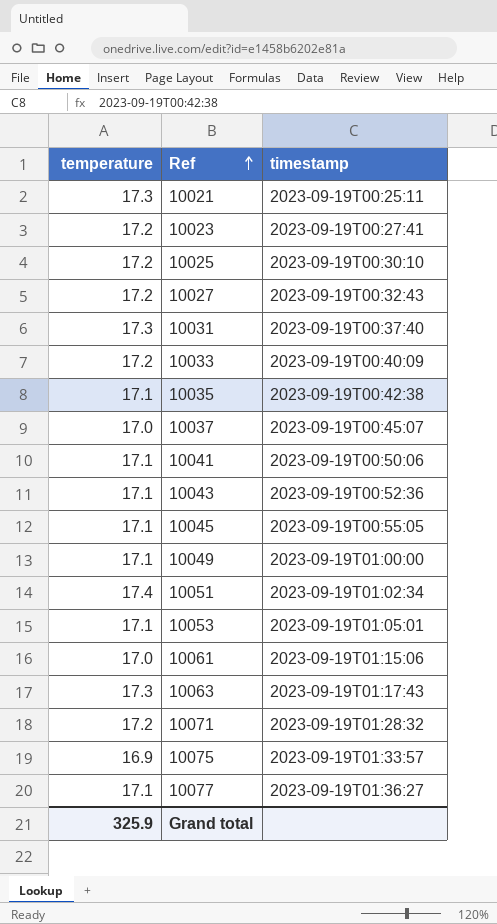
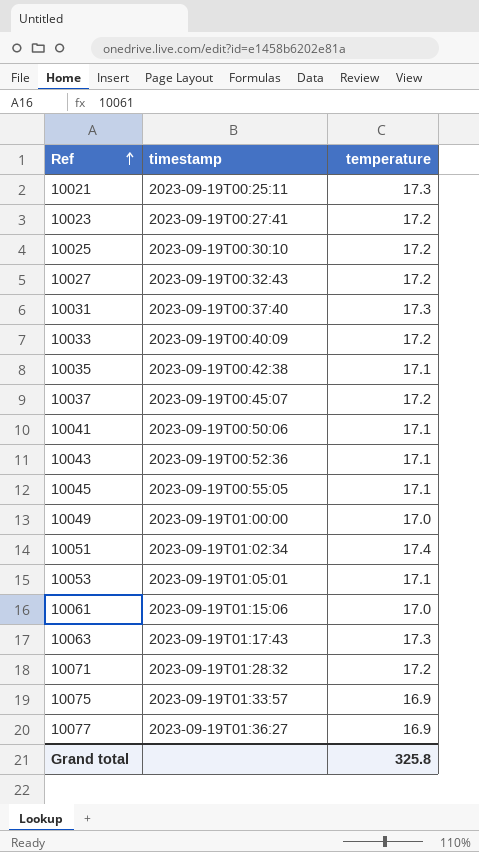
column temperature | position: 1 -> 3
10037 | temperature: 17.0 -> 17.2
10049 | temperature: 17.1 -> 17.0
10077 | temperature: 17.1 -> 16.9
Grand total | temperature: 325.9 -> 325.8

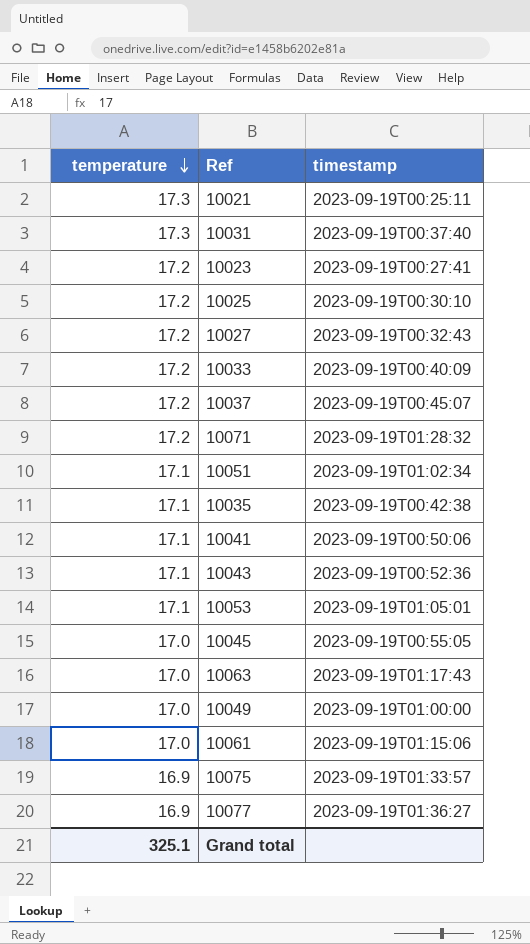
row order: Ref ascending -> temperature descending
column temperature | position: 3 -> 1
10051 | temperature: 17.4 -> 17.1
10045 | temperature: 17.1 -> 17.0
10063 | temperature: 17.3 -> 17.0
Grand total | temperature: 325.8 -> 325.1

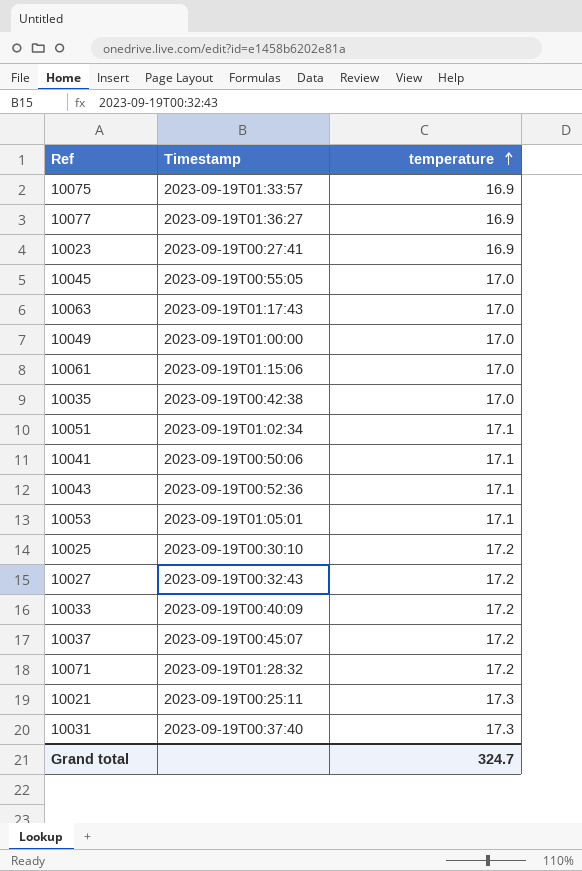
row order: temperature descending -> temperature ascending
column name: timestamp -> Timestamp
column temperature | position: 1 -> 3
10023 | temperature: 17.2 -> 16.9
10035 | temperature: 17.1 -> 17.0
Grand total | temperature: 325.1 -> 324.7

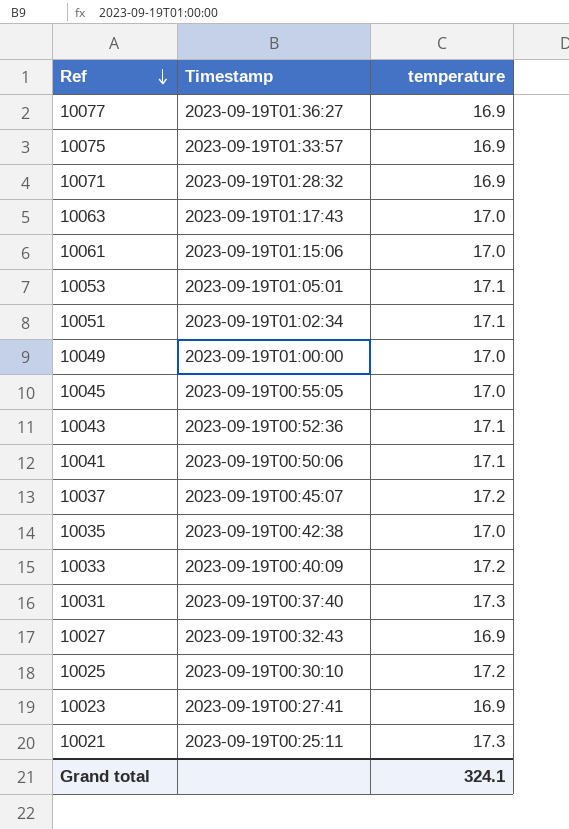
row order: temperature ascending -> Ref descending
10071 | temperature: 17.2 -> 16.9
10027 | temperature: 17.2 -> 16.9
Grand total | temperature: 324.7 -> 324.1

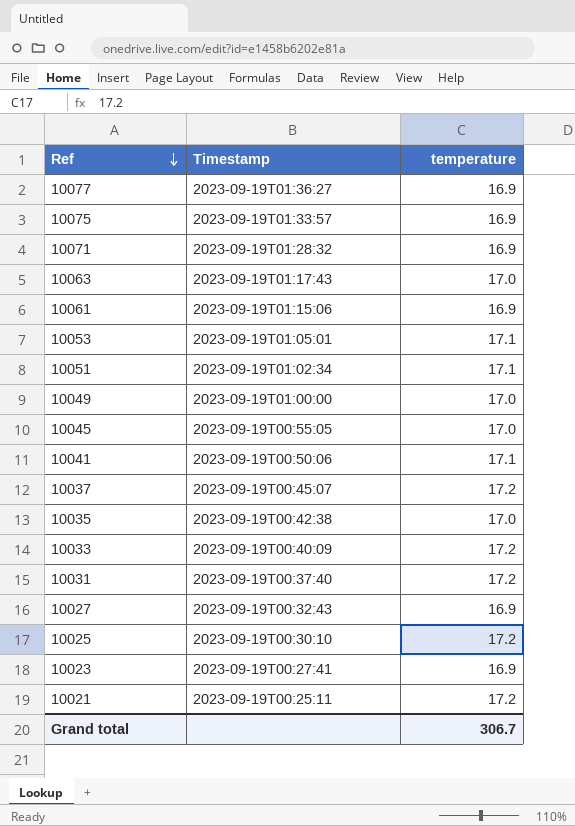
row 10043: 2023-09-19T00:52:36 | 17.1 -> none
10061 | temperature: 17.0 -> 16.9
10031 | temperature: 17.3 -> 17.2
10021 | temperature: 17.3 -> 17.2
Grand total | temperature: 324.1 -> 306.7

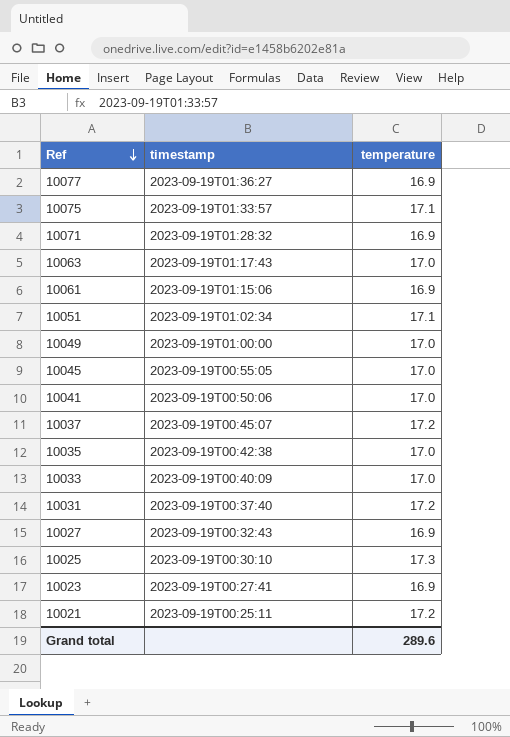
column name: Timestamp -> timestamp
row 10053: 2023-09-19T01:05:01 | 17.1 -> none
10075 | temperature: 16.9 -> 17.1
10041 | temperature: 17.1 -> 17.0
10033 | temperature: 17.2 -> 17.0
10025 | temperature: 17.2 -> 17.3
Grand total | temperature: 306.7 -> 289.6

